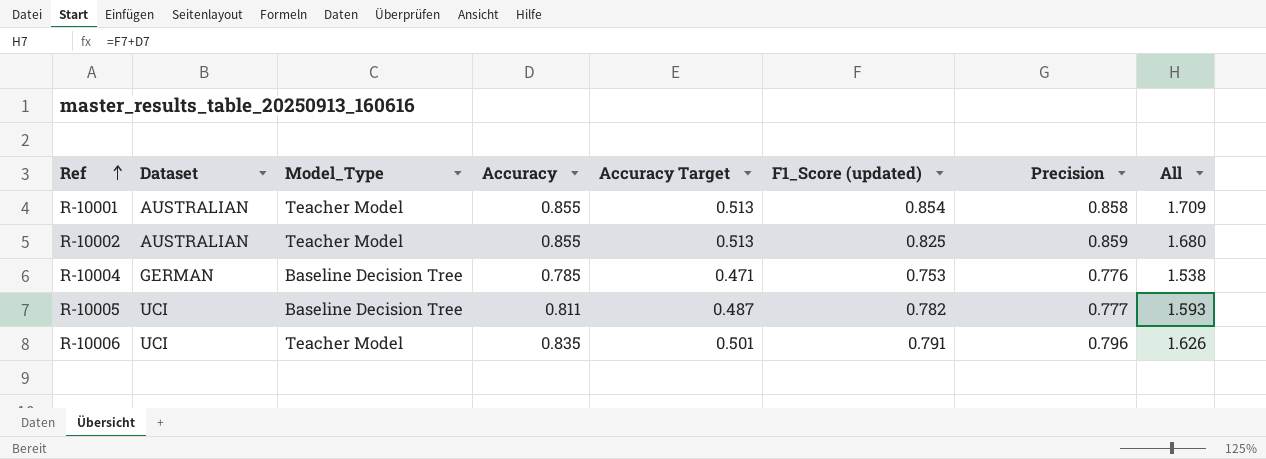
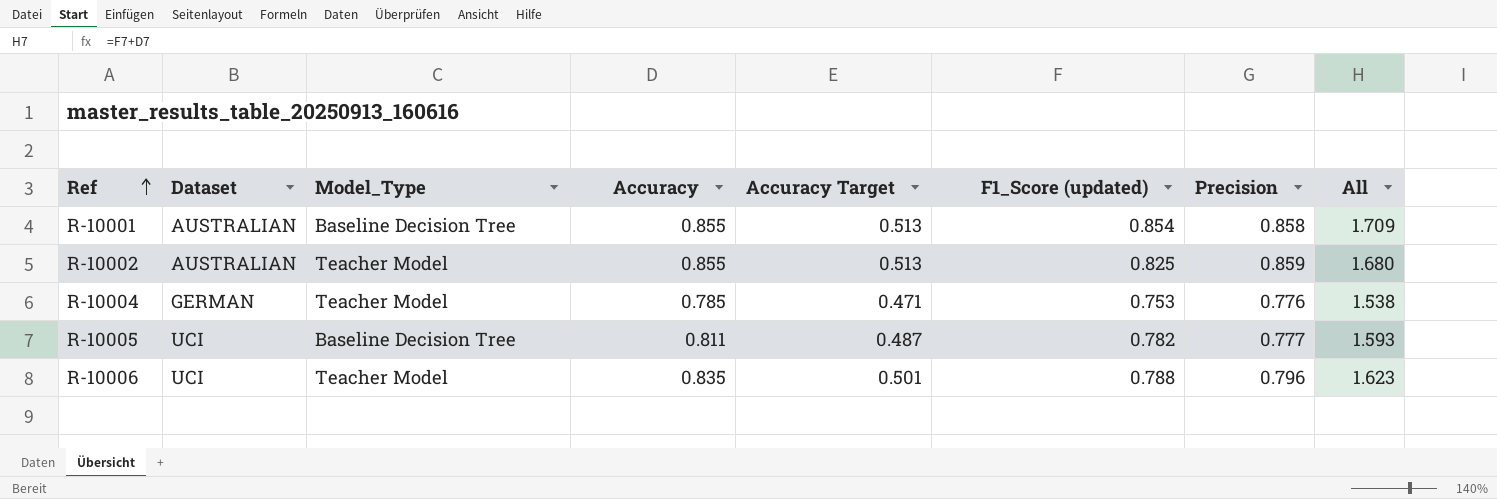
R-10001 | Model_Type: Teacher Model -> Baseline Decision Tree
R-10004 | Model_Type: Baseline Decision Tree -> Teacher Model
R-10006 | F1_Score (updated): 0.791 -> 0.788
R-10006 | All: 1.626 -> 1.623

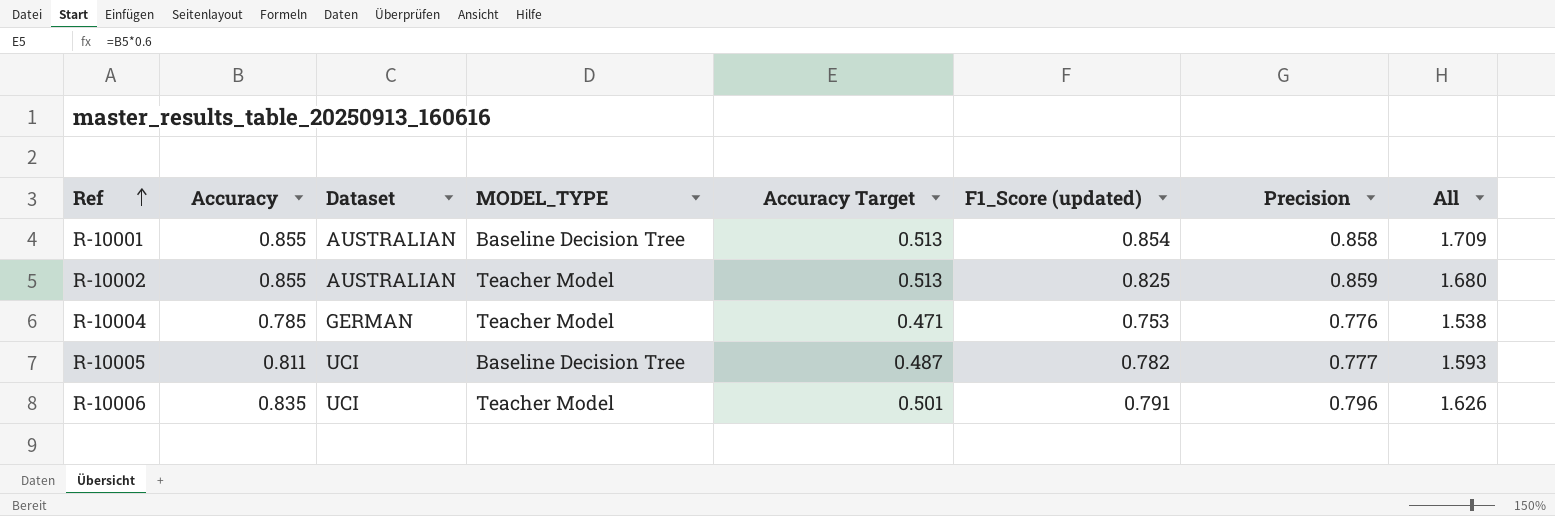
column Accuracy | position: 4 -> 2
column name: Model_Type -> MODEL_TYPE
R-10006 | F1_Score (updated): 0.788 -> 0.791
R-10006 | All: 1.623 -> 1.626

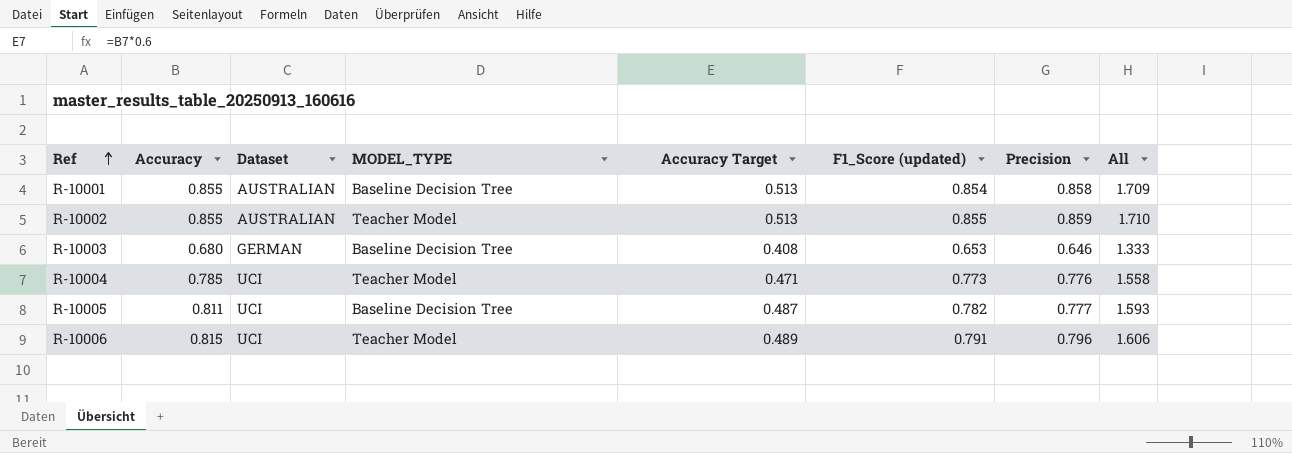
R-10002 | F1_Score (updated): 0.825 -> 0.855
R-10002 | All: 1.680 -> 1.710
row R-10003: none -> 0.680 | GERMAN | Baseline Decision Tree | 0.408 | 0.653 | 0.646 | 1.333
R-10004 | Dataset: GERMAN -> UCI
R-10004 | F1_Score (updated): 0.753 -> 0.773
R-10004 | All: 1.538 -> 1.558
R-10006 | Accuracy: 0.835 -> 0.815
R-10006 | Accuracy Target: 0.501 -> 0.489
R-10006 | All: 1.626 -> 1.606

